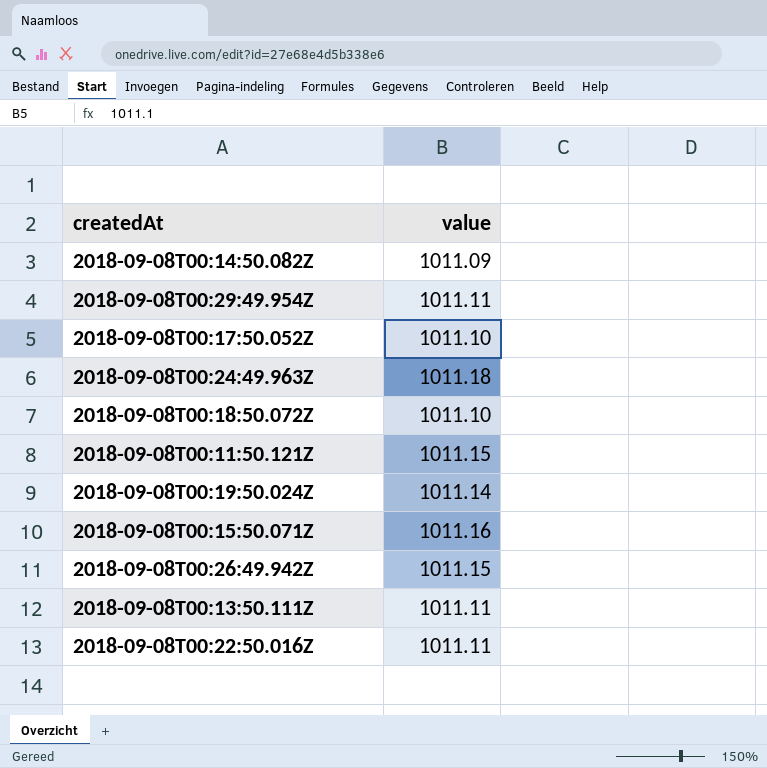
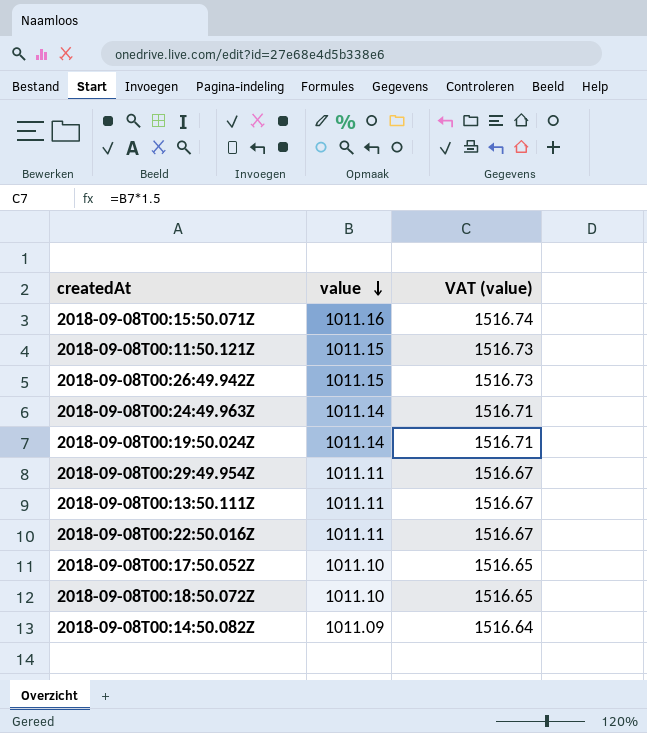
row order: none -> value descending
column VAT (value) | formula: none -> [value] * 1.5
2018-09-08T00:24:49.963Z | value: 1011.18 -> 1011.14

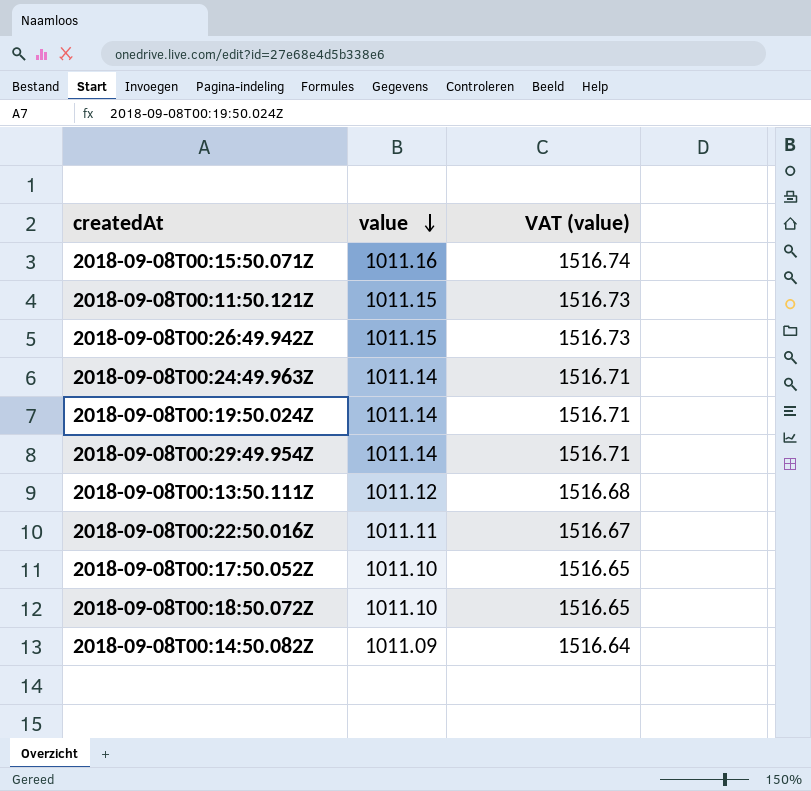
2018-09-08T00:29:49.954Z | value: 1011.11 -> 1011.14
2018-09-08T00:29:49.954Z | VAT (value): 1516.67 -> 1516.71
2018-09-08T00:13:50.111Z | value: 1011.11 -> 1011.12
2018-09-08T00:13:50.111Z | VAT (value): 1516.67 -> 1516.68

